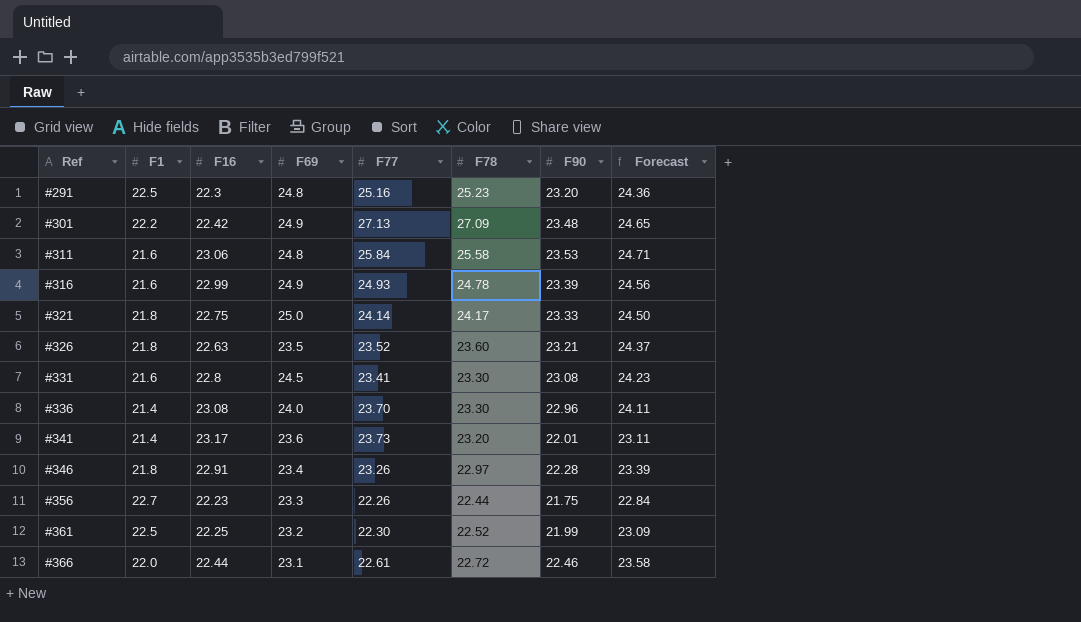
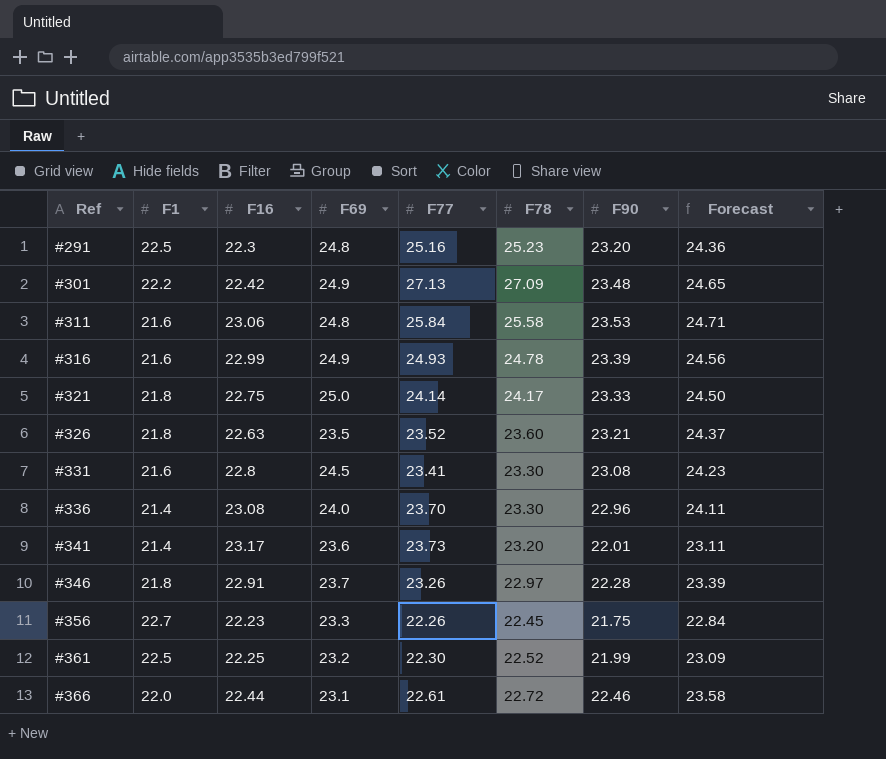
#346 | F69: 23.4 -> 23.7
#356 | F78: 22.44 -> 22.45

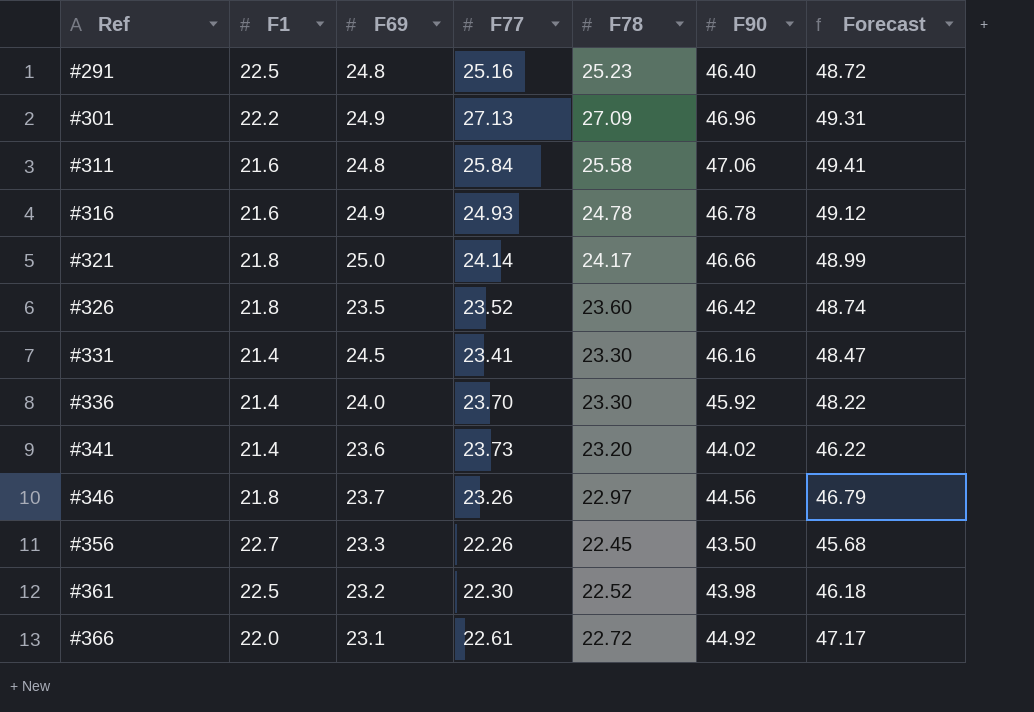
column F16 | position: 3 -> none
#291 | F90: 23.20 -> 46.40
#291 | Forecast: 24.36 -> 48.72
#301 | F90: 23.48 -> 46.96
#301 | Forecast: 24.65 -> 49.31
#311 | F90: 23.53 -> 47.06
#311 | Forecast: 24.71 -> 49.41
#316 | F90: 23.39 -> 46.78
#316 | Forecast: 24.56 -> 49.12
#321 | F90: 23.33 -> 46.66
#321 | Forecast: 24.50 -> 48.99
#326 | F90: 23.21 -> 46.42
#326 | Forecast: 24.37 -> 48.74
#331 | F1: 21.6 -> 21.4
#331 | F90: 23.08 -> 46.16
#331 | Forecast: 24.23 -> 48.47
#336 | F90: 22.96 -> 45.92
#336 | Forecast: 24.11 -> 48.22
#341 | F90: 22.01 -> 44.02
#341 | Forecast: 23.11 -> 46.22
#346 | F90: 22.28 -> 44.56
#346 | Forecast: 23.39 -> 46.79
#356 | F90: 21.75 -> 43.50
#356 | Forecast: 22.84 -> 45.68
#361 | F90: 21.99 -> 43.98
#361 | Forecast: 23.09 -> 46.18
#366 | F90: 22.46 -> 44.92
#366 | Forecast: 23.58 -> 47.17

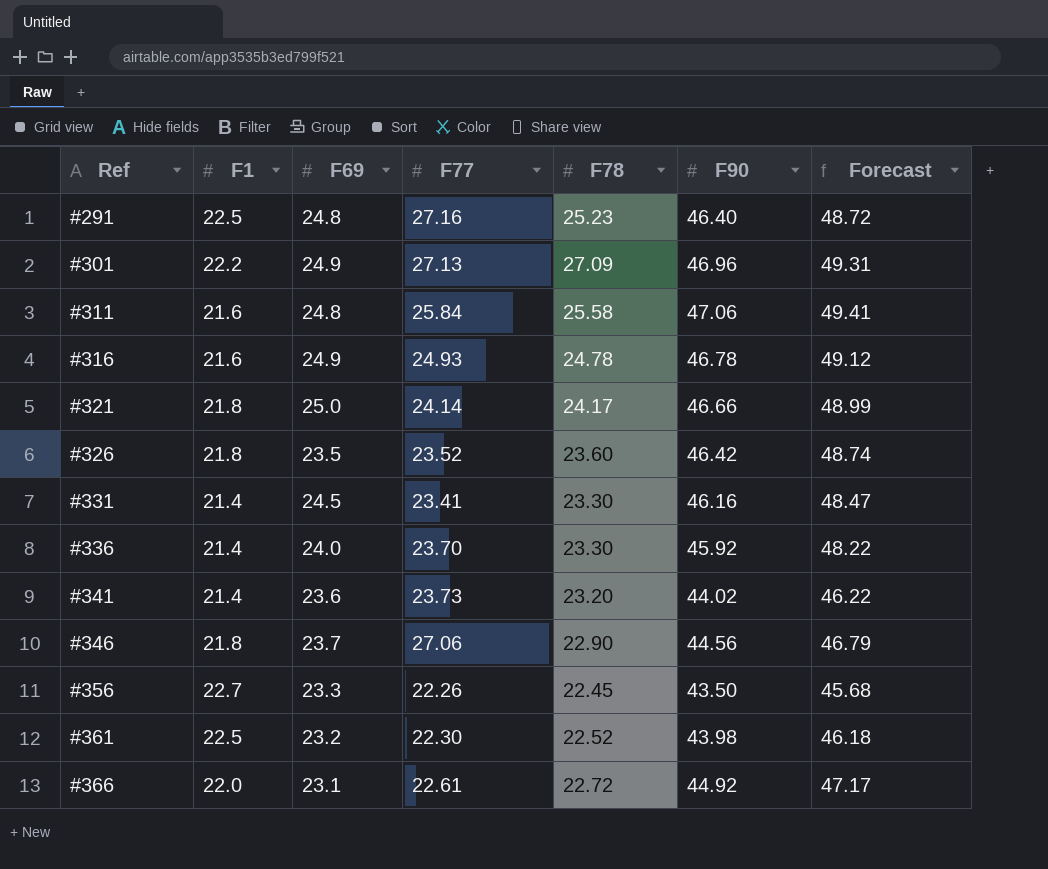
#291 | F77: 25.16 -> 27.16
#346 | F77: 23.26 -> 27.06
#346 | F78: 22.97 -> 22.90

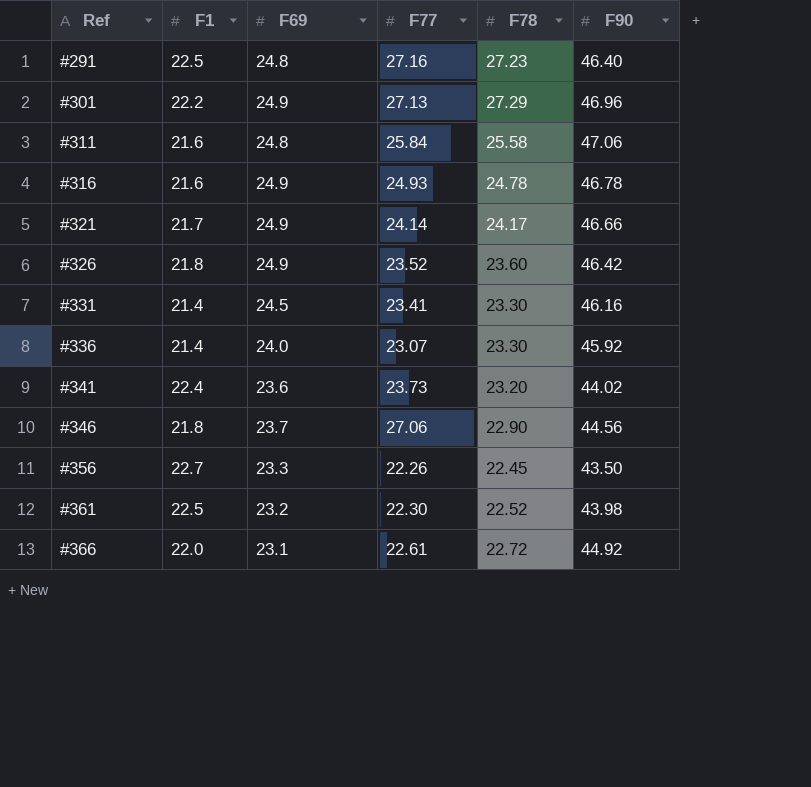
column Forecast | formula: [F90] * 1.05 -> none
#291 | F78: 25.23 -> 27.23
#301 | F78: 27.09 -> 27.29
#321 | F1: 21.8 -> 21.7
#321 | F69: 25.0 -> 24.9
#326 | F69: 23.5 -> 24.9
#336 | F77: 23.70 -> 23.07
#341 | F1: 21.4 -> 22.4

